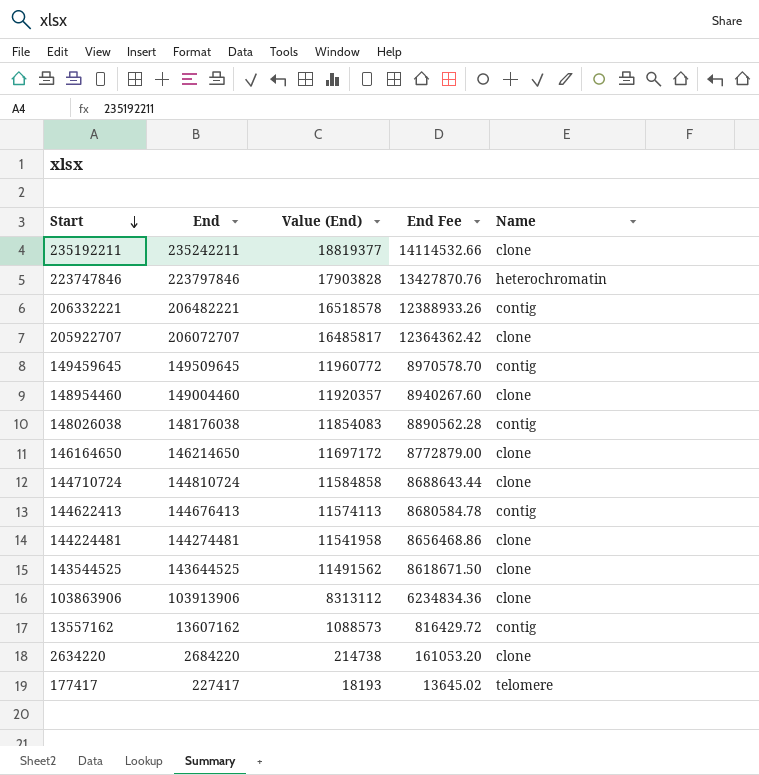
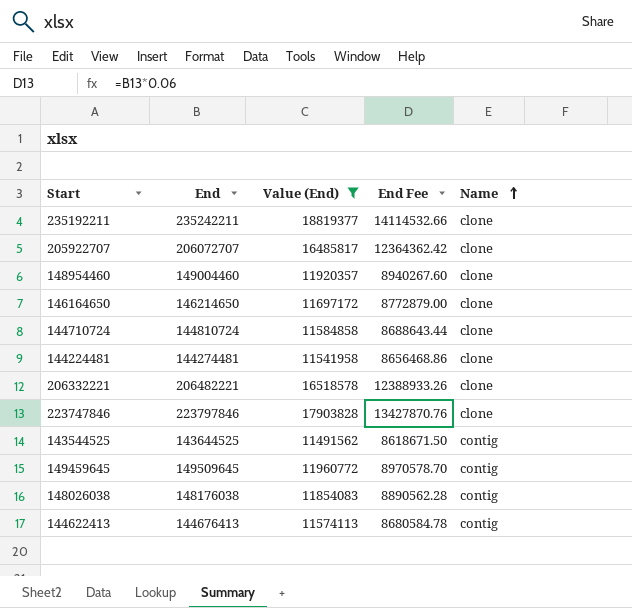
filter: none -> Value (End) >= 11491562
row order: Start descending -> Name ascending
206332221 | Name: contig -> clone
223747846 | Name: heterochromatin -> clone
143544525 | Name: clone -> contig

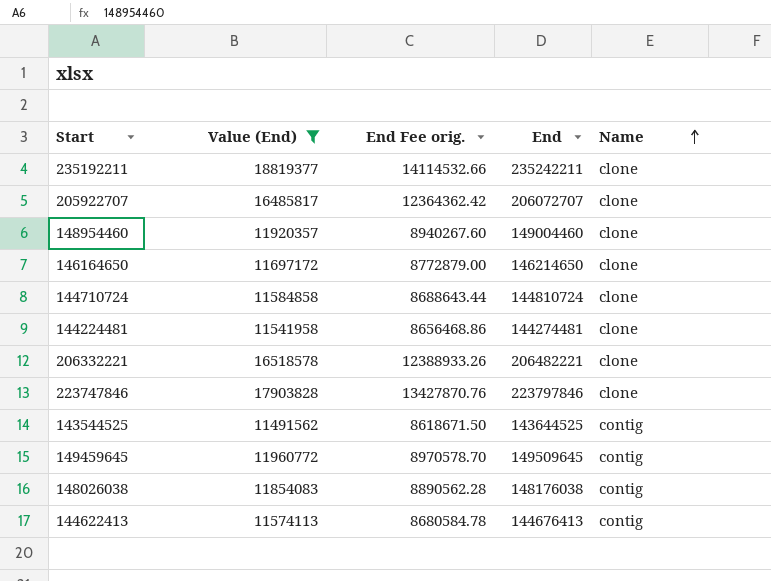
column name: End Fee -> End Fee orig.
column End | position: 2 -> 4

